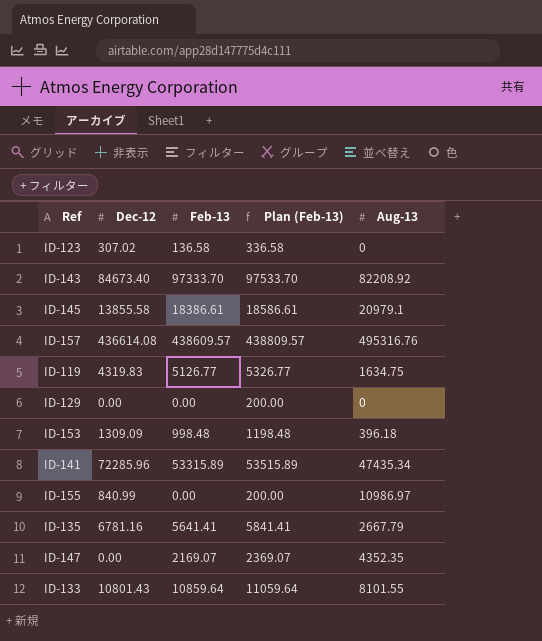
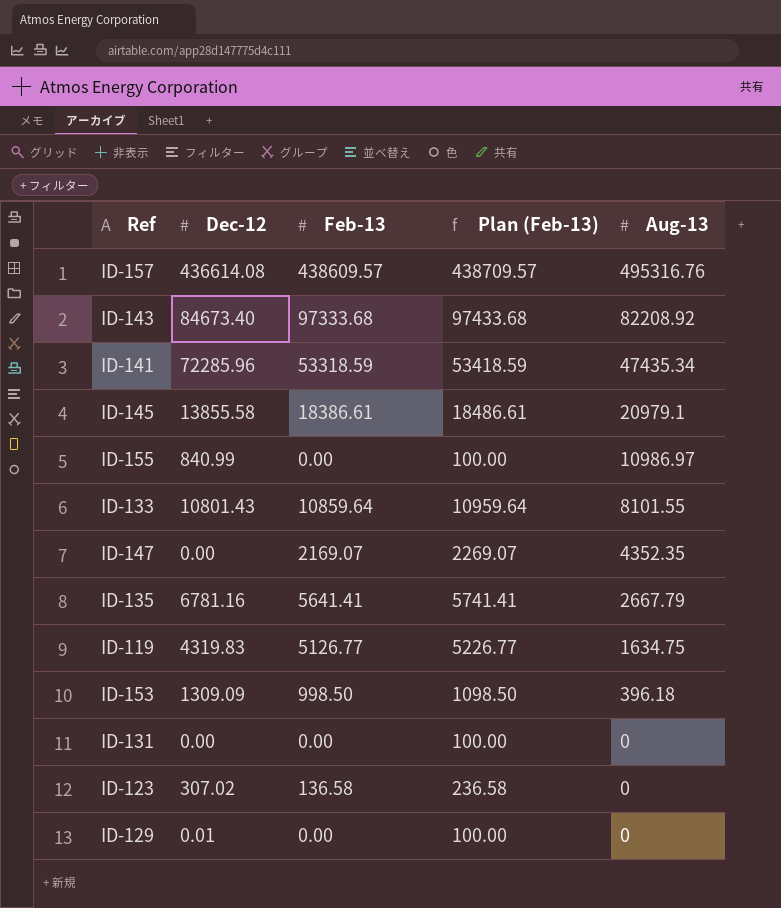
row order: none -> Aug-13 descending
column Plan (Feb-13) | formula: [Feb-13] + 200 -> [Feb-13] + 100
ID-143 | Feb-13: 97333.70 -> 97333.68
ID-141 | Feb-13: 53315.89 -> 53318.59
ID-153 | Feb-13: 998.48 -> 998.50
row ID-131: none -> 0.00 | 0.00 | 100.00 | 0
ID-129 | Dec-12: 0.00 -> 0.01

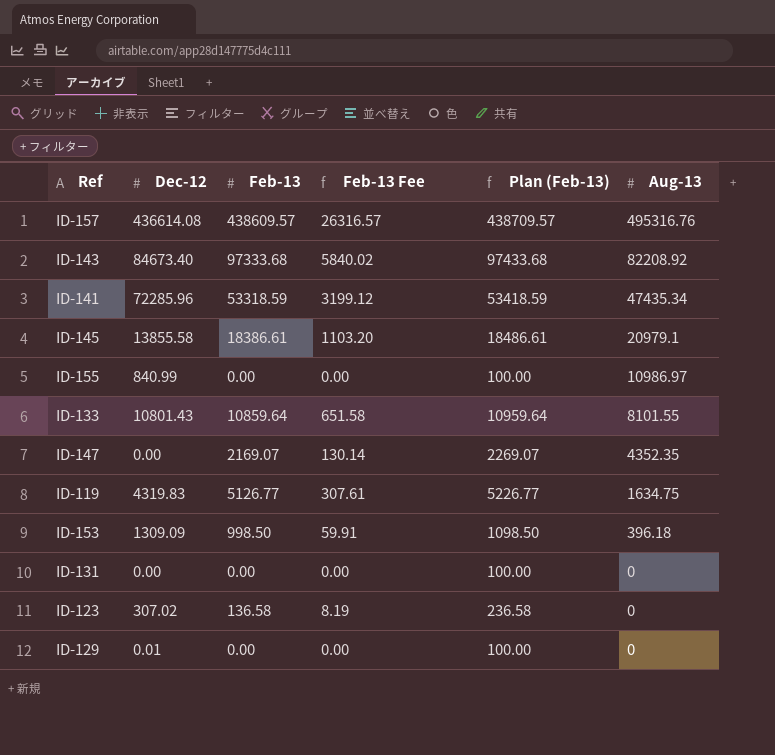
column Feb-13 Fee | formula: none -> [Feb-13] * 0.06
row ID-135: 6781.16 | 5641.41 | 5741.41 | 2667.79 -> none

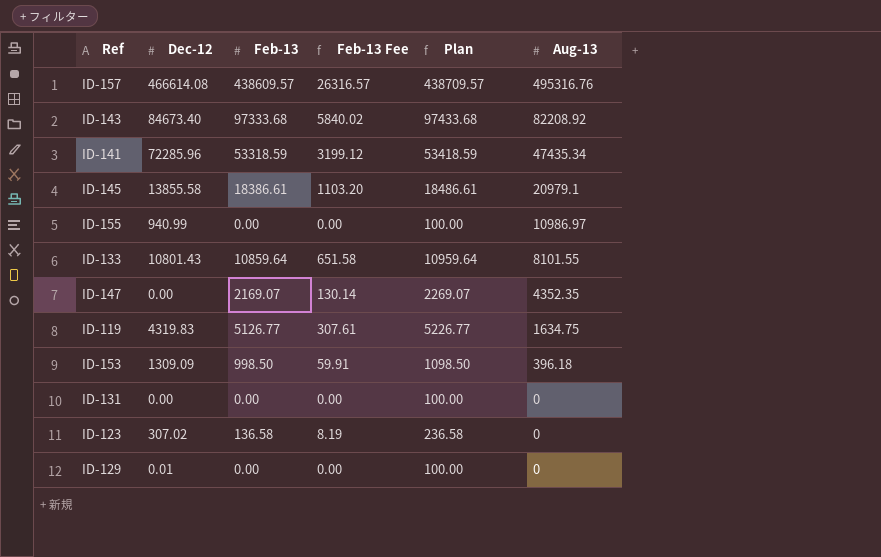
column name: Plan (Feb-13) -> Plan
ID-157 | Dec-12: 436614.08 -> 466614.08
ID-155 | Dec-12: 840.99 -> 940.99

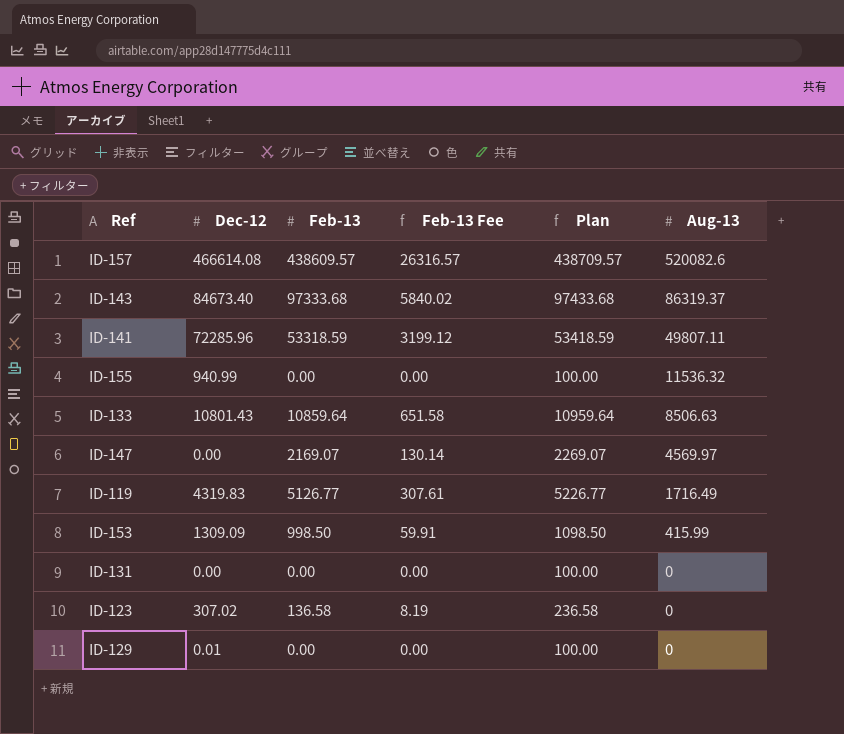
row ID-145: 13855.58 | 18386.61 | 1103.20 | 18486.61 | 20979.1 -> none
ID-157 | Aug-13: 495316.76 -> 520082.6
ID-143 | Aug-13: 82208.92 -> 86319.37
ID-141 | Aug-13: 47435.34 -> 49807.11
ID-155 | Aug-13: 10986.97 -> 11536.32
ID-133 | Aug-13: 8101.55 -> 8506.63
ID-147 | Aug-13: 4352.35 -> 4569.97
ID-119 | Aug-13: 1634.75 -> 1716.49
ID-153 | Aug-13: 396.18 -> 415.99

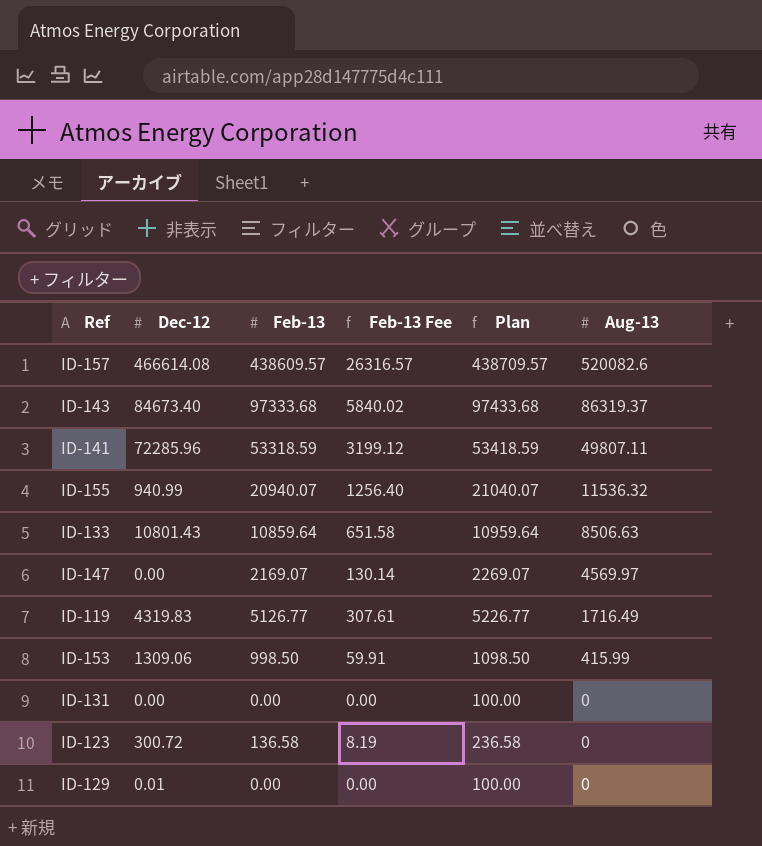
ID-155 | Feb-13: 0.00 -> 20940.07
ID-155 | Feb-13 Fee: 0.00 -> 1256.40
ID-155 | Plan: 100.00 -> 21040.07
ID-153 | Dec-12: 1309.09 -> 1309.06
ID-123 | Dec-12: 307.02 -> 300.72

